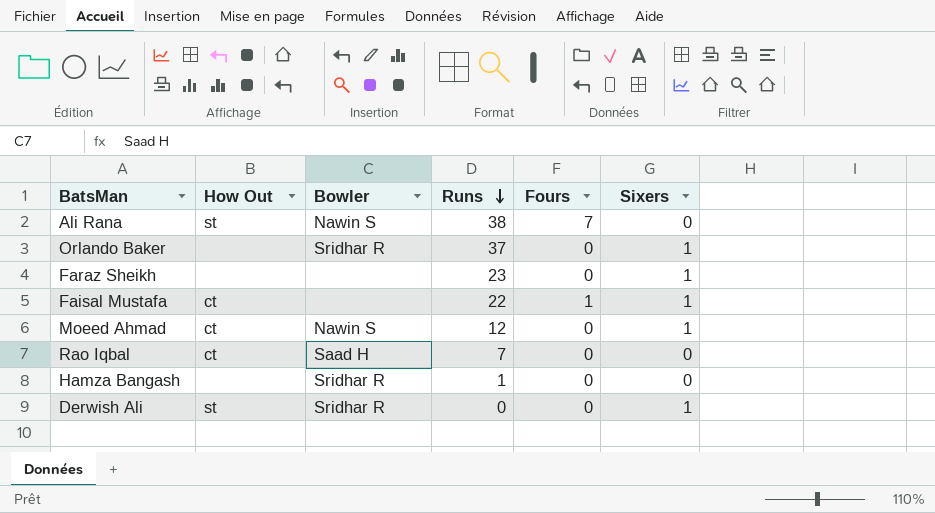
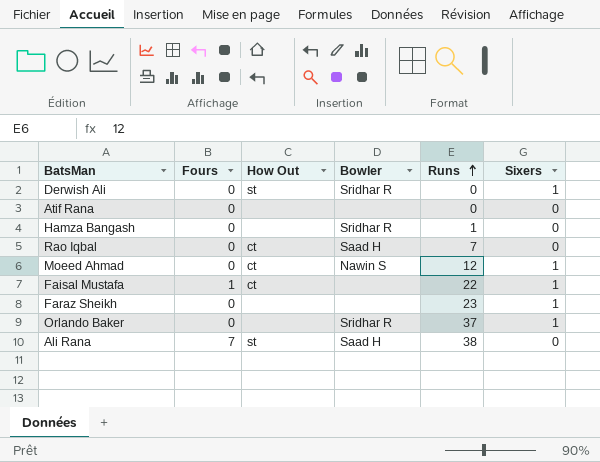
row order: Runs descending -> Runs ascending
column Fours | position: 5 -> 2
row Atif Rana: none -> 0 | none | none | 0 | 0
Ali Rana | Bowler: Nawin S -> Saad H

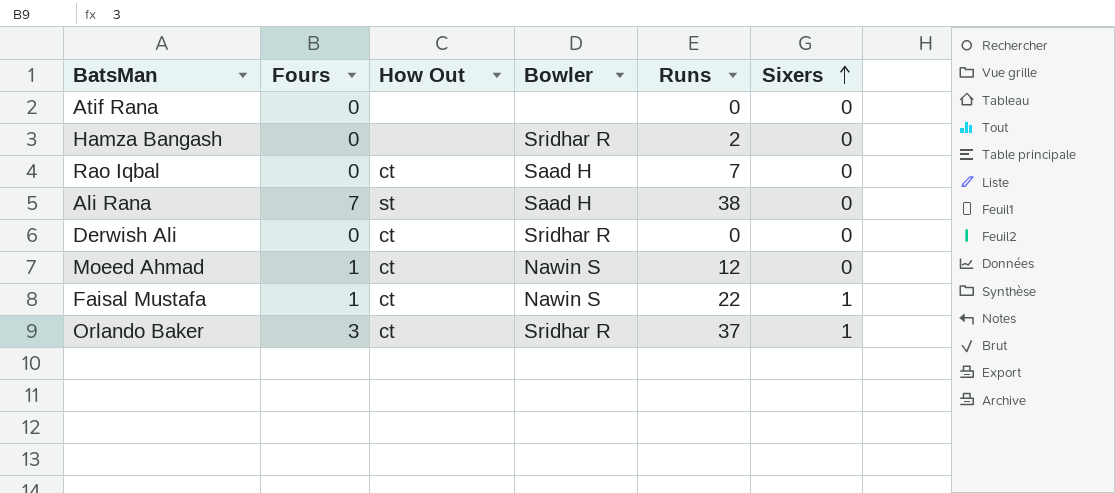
row order: Runs ascending -> Sixers ascending
row Faraz Sheikh: 0 | none | none | 23 | 1 -> none
Hamza Bangash | Runs: 1 -> 2
Derwish Ali | How Out: st -> ct
Derwish Ali | Sixers: 1 -> 0
Moeed Ahmad | Fours: 0 -> 1
Moeed Ahmad | Sixers: 1 -> 0
Faisal Mustafa | Bowler: none -> Nawin S
Orlando Baker | Fours: 0 -> 3
Orlando Baker | How Out: none -> ct

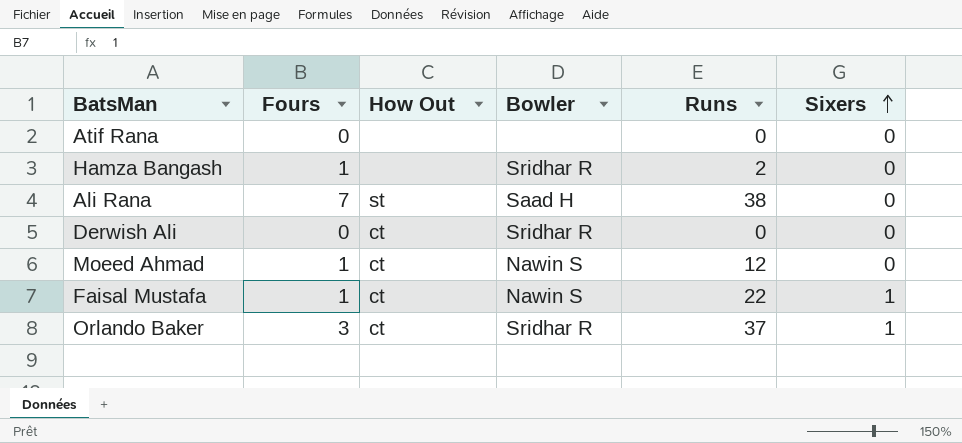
row Rao Iqbal: 0 | ct | Saad H | 7 | 0 -> none
Hamza Bangash | Fours: 0 -> 1

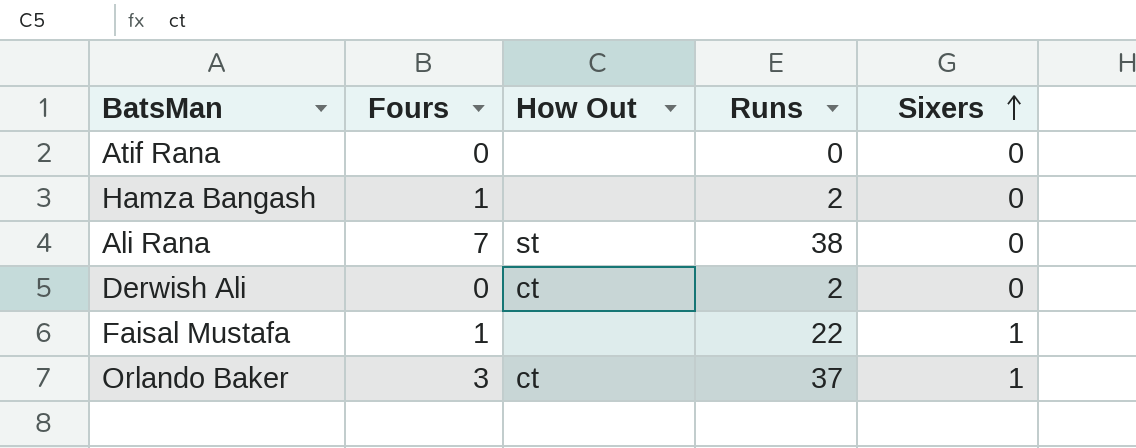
column Bowler | position: 4 -> none
row Moeed Ahmad: 1 | ct | Nawin S | 12 | 0 -> none
Derwish Ali | Runs: 0 -> 2
Faisal Mustafa | How Out: ct -> none

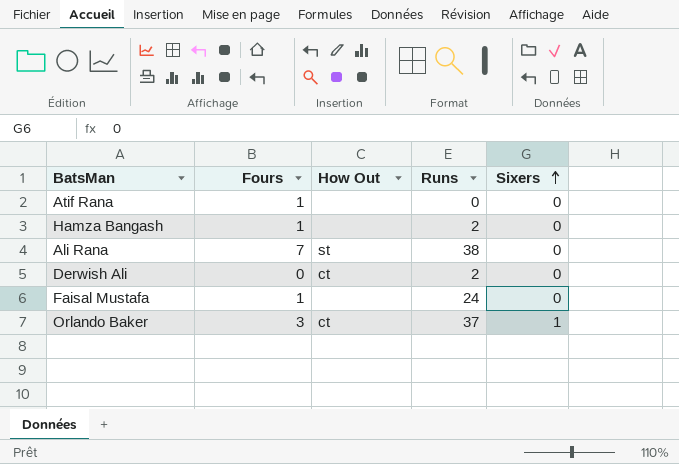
Atif Rana | Fours: 0 -> 1
Faisal Mustafa | Runs: 22 -> 24
Faisal Mustafa | Sixers: 1 -> 0

